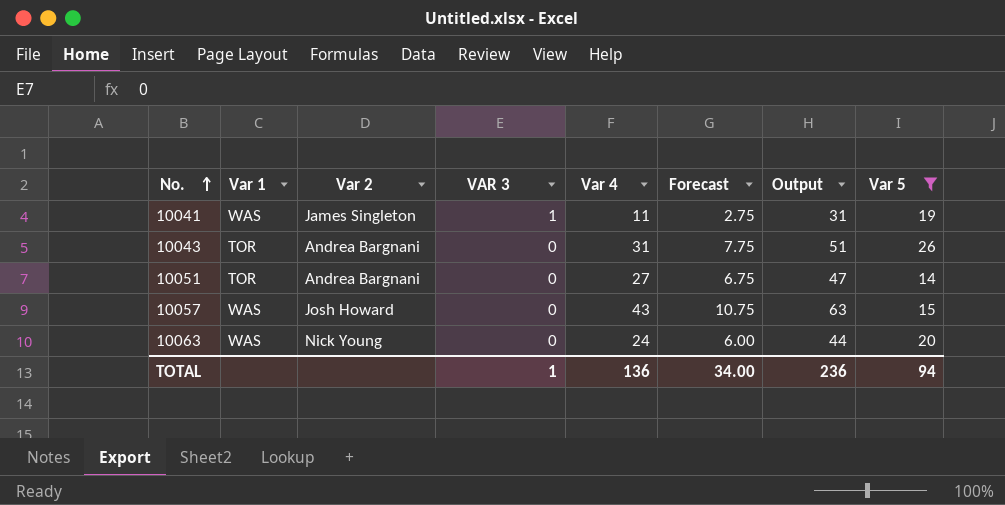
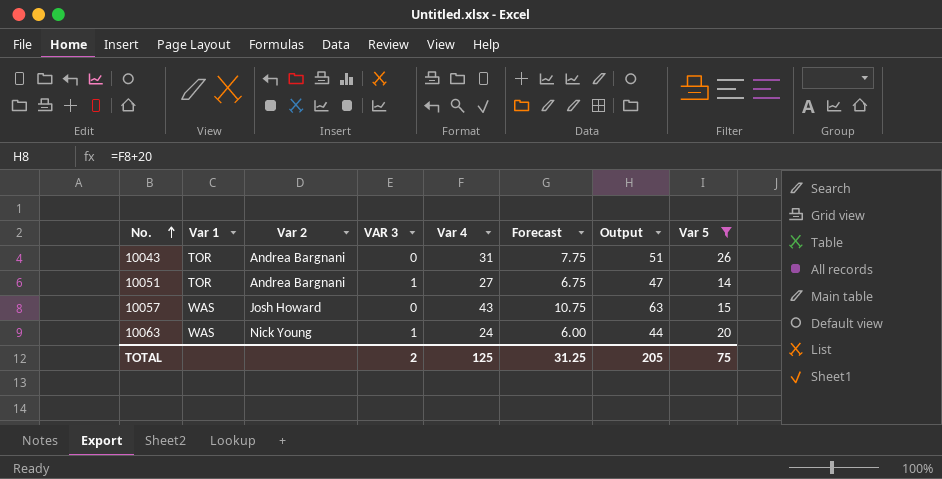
row 10041: WAS | James Singleton | 1 | 11 | 2.75 | 31 | 19 -> none
10051 | VAR 3: 0 -> 1
10063 | VAR 3: 0 -> 1
TOTAL | VAR 3: 1 -> 2
TOTAL | Var 4: 136 -> 125
TOTAL | Forecast: 34.00 -> 31.25
TOTAL | Output: 236 -> 205
TOTAL | Var 5: 94 -> 75

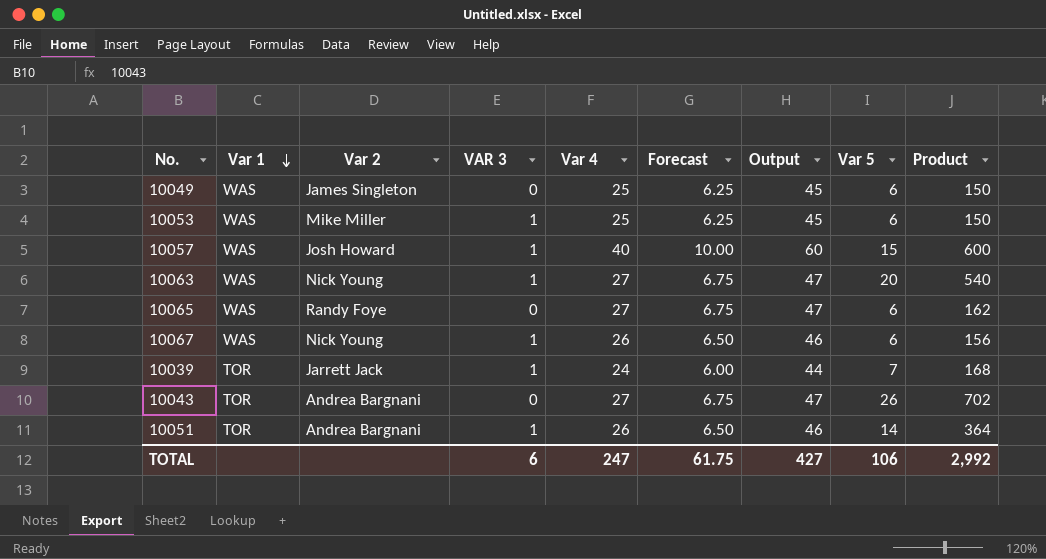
filter: Var 5 >= 14 -> none
row order: No. ascending -> Var 1 descending
column Product | formula: none -> [Var 4] * [Var 5]
10057 | VAR 3: 0 -> 1
10057 | Var 4: 43 -> 40
10057 | Forecast: 10.75 -> 10.00
10057 | Output: 63 -> 60
10063 | Var 4: 24 -> 27
10063 | Forecast: 6.00 -> 6.75
10063 | Output: 44 -> 47
10043 | Var 4: 31 -> 27
10043 | Forecast: 7.75 -> 6.75
10043 | Output: 51 -> 47
10051 | Var 4: 27 -> 26
10051 | Forecast: 6.75 -> 6.50
10051 | Output: 47 -> 46
TOTAL | VAR 3: 2 -> 6
TOTAL | Var 4: 125 -> 247
TOTAL | Forecast: 31.25 -> 61.75
TOTAL | Output: 205 -> 427
TOTAL | Var 5: 75 -> 106

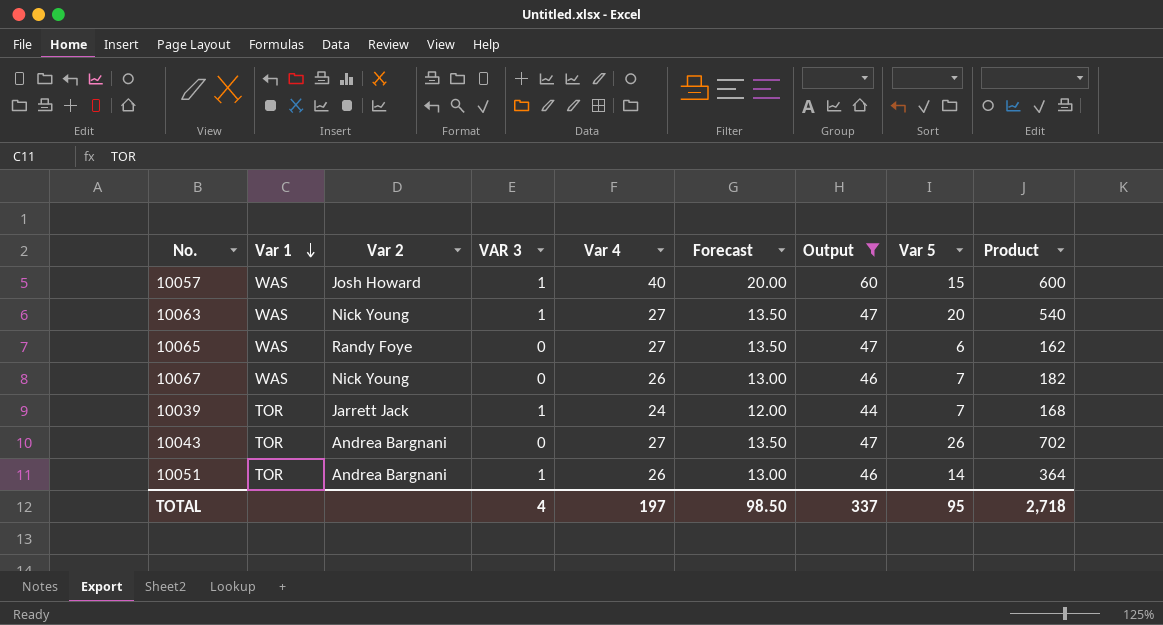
filter: none -> Output != 45
column Forecast | formula: [Var 4] * 0.25 -> [Var 4] * 0.5
10067 | VAR 3: 1 -> 0
10067 | Var 5: 6 -> 7
10067 | Product: 156 -> 182
TOTAL | VAR 3: 6 -> 4
TOTAL | Var 4: 247 -> 197
TOTAL | Forecast: 61.75 -> 98.50
TOTAL | Output: 427 -> 337
TOTAL | Var 5: 106 -> 95
TOTAL | Product: 2,992 -> 2,718

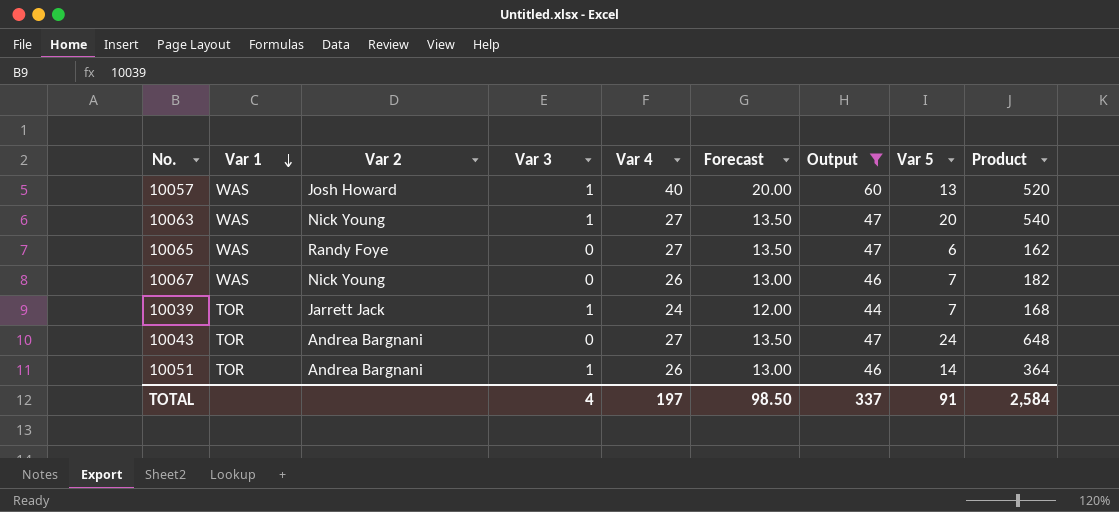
column name: VAR 3 -> Var 3
10057 | Var 5: 15 -> 13
10057 | Product: 600 -> 520
10043 | Var 5: 26 -> 24
10043 | Product: 702 -> 648
TOTAL | Var 5: 95 -> 91
TOTAL | Product: 2,718 -> 2,584

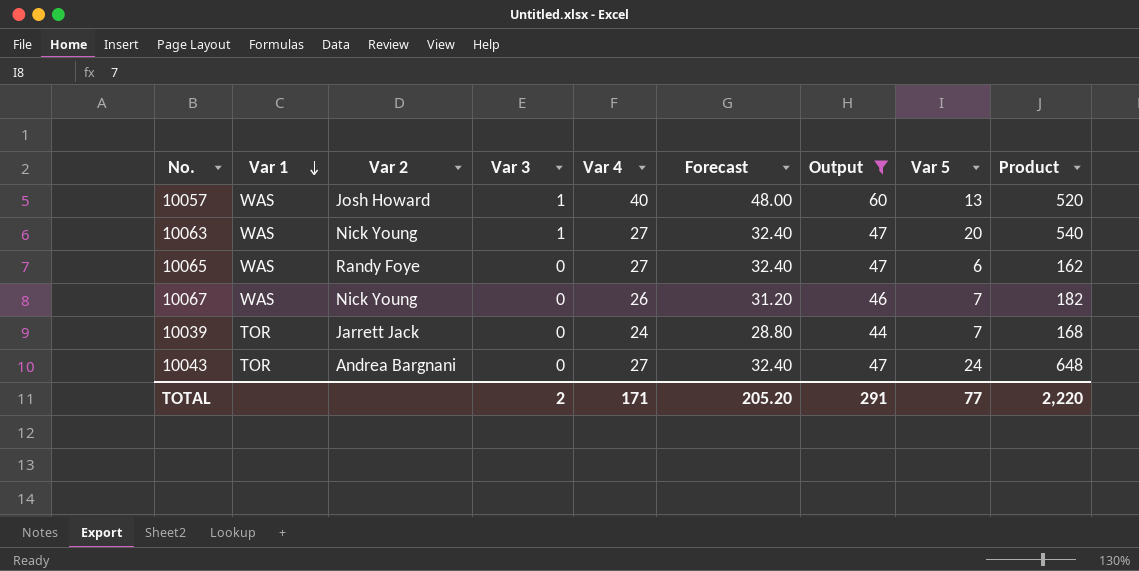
column Forecast | formula: [Var 4] * 0.5 -> [Var 4] * 1.2
row 10051: TOR | Andrea Bargnani | 1 | 26 | 13.00 | 46 | 14 | 364 -> none
10039 | Var 3: 1 -> 0
TOTAL | Var 3: 4 -> 2
TOTAL | Var 4: 197 -> 171
TOTAL | Forecast: 98.50 -> 205.20
TOTAL | Output: 337 -> 291
TOTAL | Var 5: 91 -> 77
TOTAL | Product: 2,584 -> 2,220

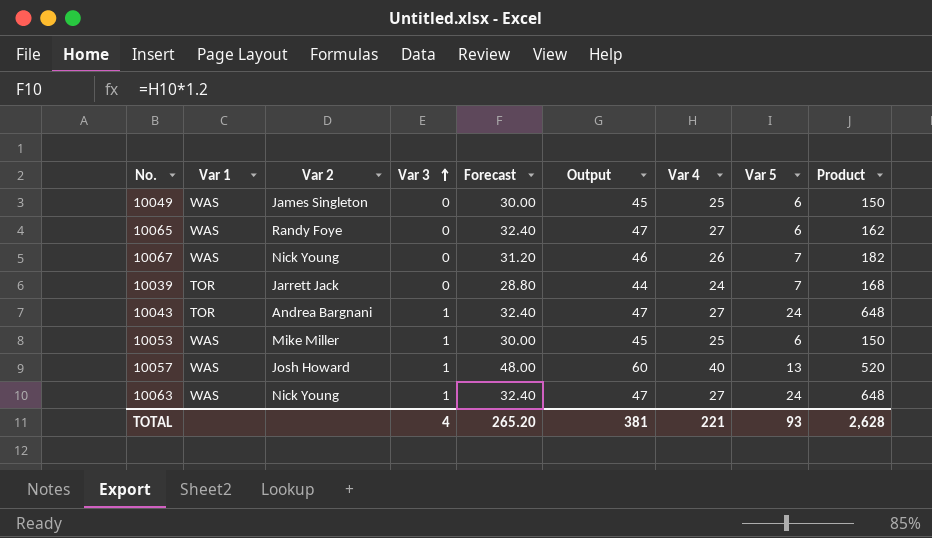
filter: Output != 45 -> none
row order: Var 1 descending -> Var 3 ascending
column Var 4 | position: 5 -> 7
10043 | Var 3: 0 -> 1
10063 | Var 5: 20 -> 24
10063 | Product: 540 -> 648
TOTAL | Var 3: 2 -> 4
TOTAL | Forecast: 205.20 -> 265.20
TOTAL | Output: 291 -> 381
TOTAL | Var 4: 171 -> 221
TOTAL | Var 5: 77 -> 93
TOTAL | Product: 2,220 -> 2,628

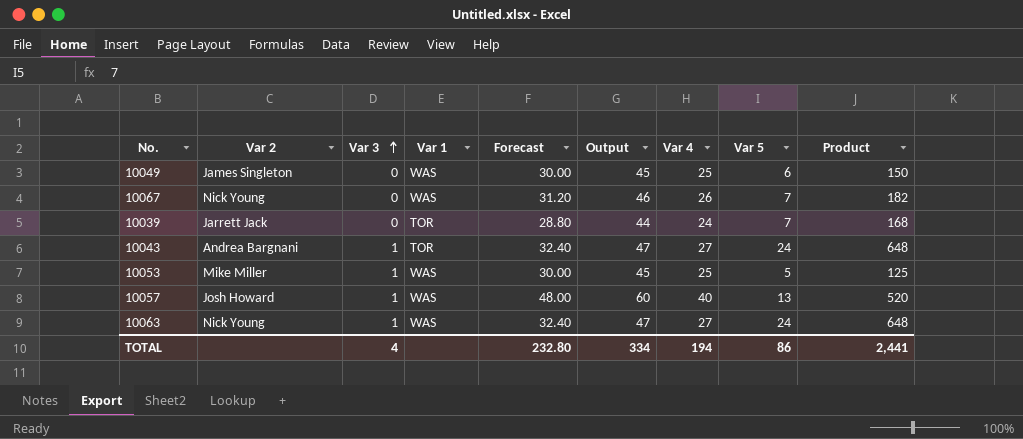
column Var 1 | position: 2 -> 4
row 10065: WAS | Randy Foye | 0 | 32.40 | 47 | 27 | 6 | 162 -> none
10053 | Var 5: 6 -> 5
10053 | Product: 150 -> 125
TOTAL | Forecast: 265.20 -> 232.80
TOTAL | Output: 381 -> 334
TOTAL | Var 4: 221 -> 194
TOTAL | Var 5: 93 -> 86
TOTAL | Product: 2,628 -> 2,441

